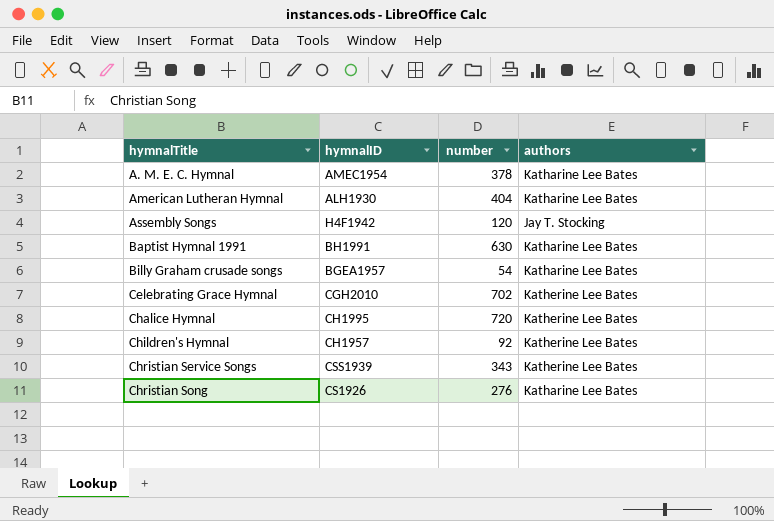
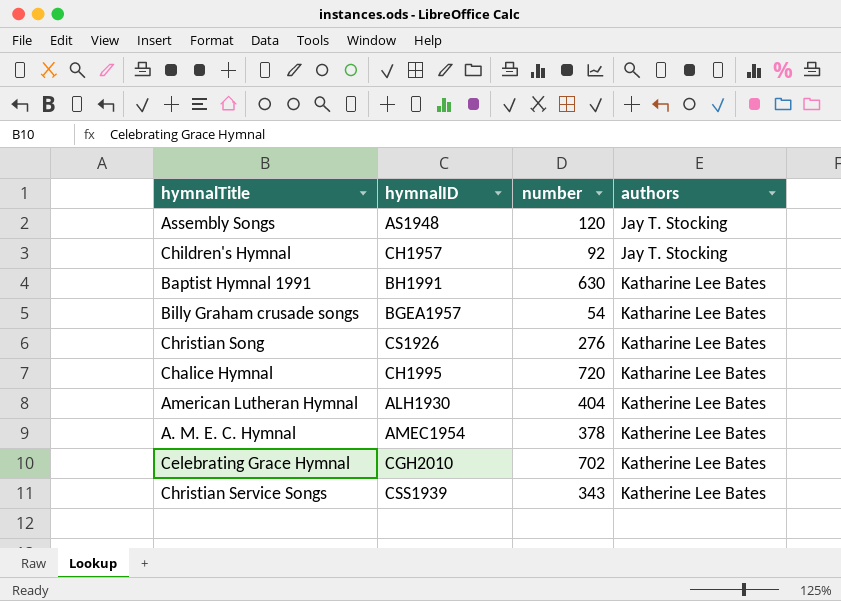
row order: hymnalTitle ascending -> authors ascending
Assembly Songs | hymnalID: H4F1942 -> AS1948
Children's Hymnal | authors: Katherine Lee Bates -> Jay T. Stocking
Chalice Hymnal | authors: Katherine Lee Bates -> Katharine Lee Bates
American Lutheran Hymnal | authors: Katharine Lee Bates -> Katherine Lee Bates
A. M. E. C. Hymnal | authors: Katharine Lee Bates -> Katherine Lee Bates

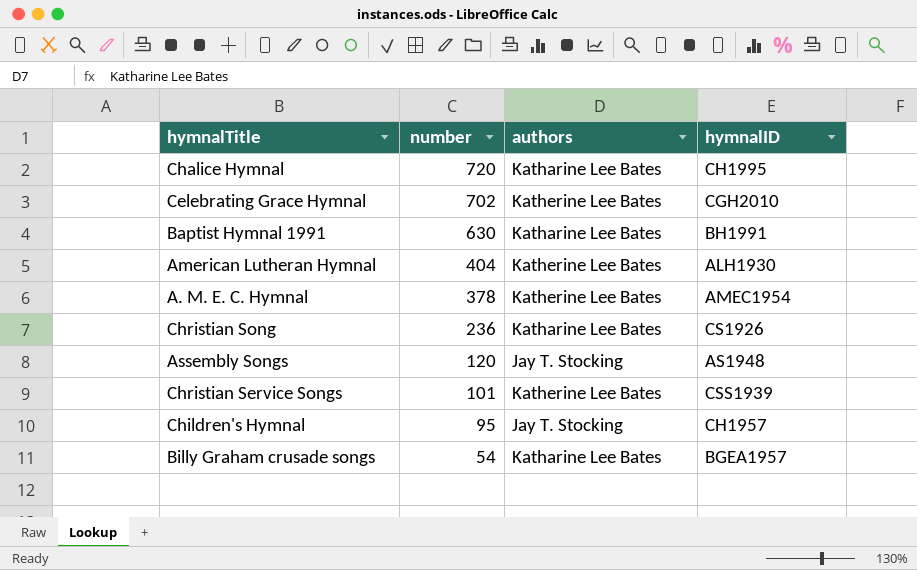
row order: authors ascending -> number descending
column hymnalID | position: 2 -> 4
Christian Song | number: 276 -> 236
Christian Service Songs | number: 343 -> 101
Children's Hymnal | number: 92 -> 95

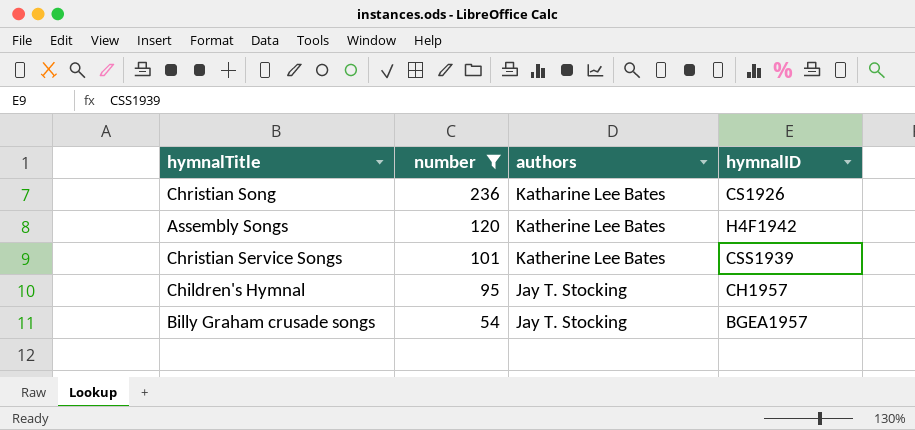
filter: none -> number <= 236
Assembly Songs | authors: Jay T. Stocking -> Katherine Lee Bates
Assembly Songs | hymnalID: AS1948 -> H4F1942
Billy Graham crusade songs | authors: Katharine Lee Bates -> Jay T. Stocking

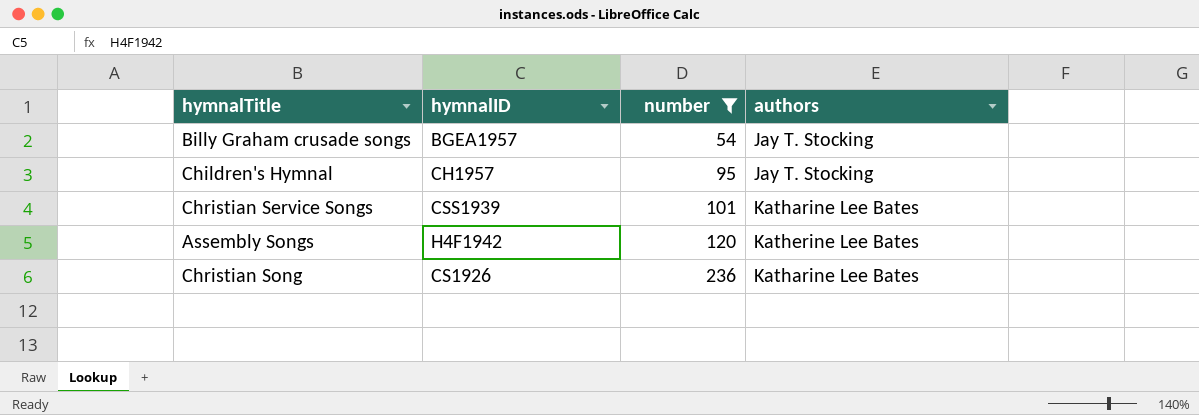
row order: number descending -> number ascending
column hymnalID | position: 4 -> 2
Christian Service Songs | authors: Katherine Lee Bates -> Katharine Lee Bates

